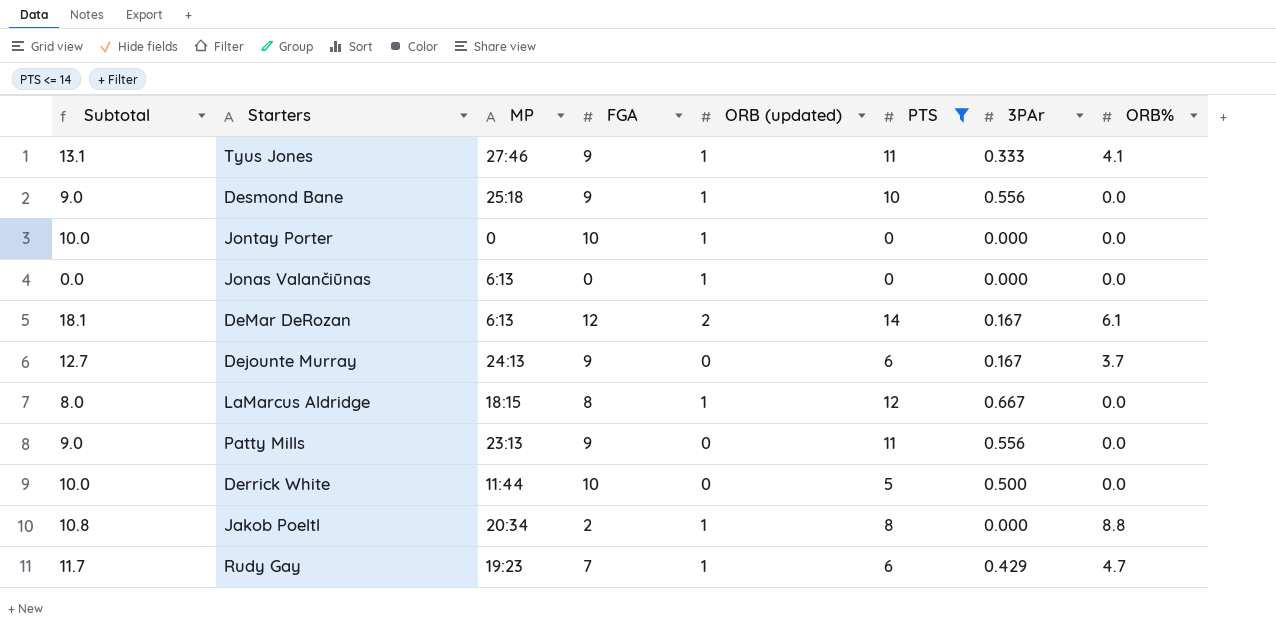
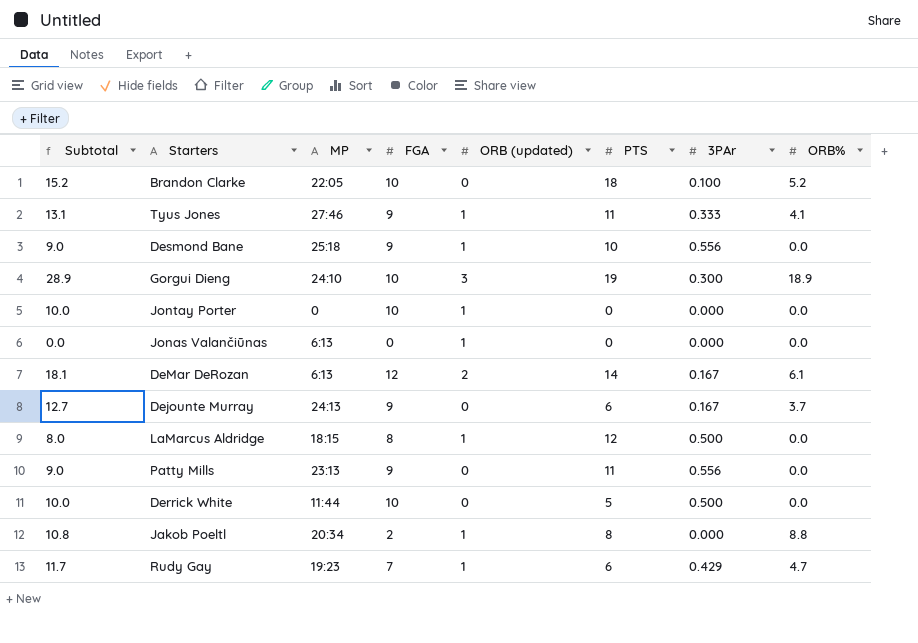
filter: PTS <= 14 -> none
LaMarcus Aldridge | 3PAr: 0.667 -> 0.500

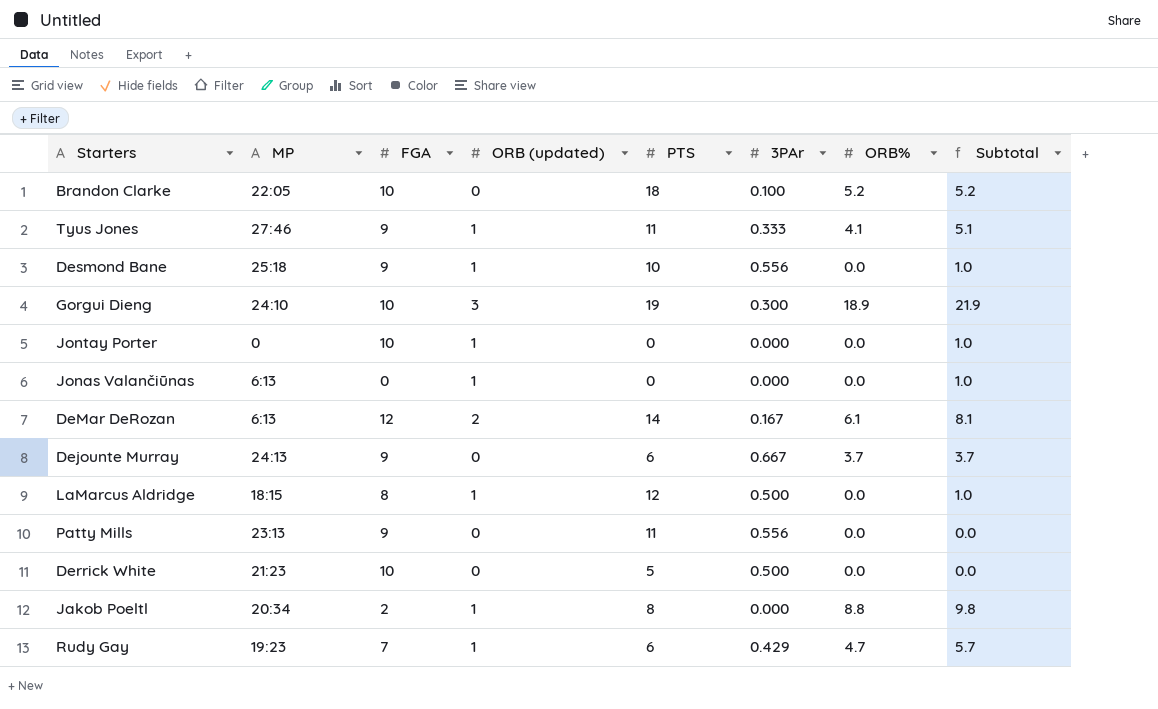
column Subtotal | formula: [FGA] + [ORB%] -> [ORB (updated)] + [ORB%]
column Subtotal | position: 1 -> 8
Dejounte Murray | 3PAr: 0.167 -> 0.667
Derrick White | MP: 11:44 -> 21:23

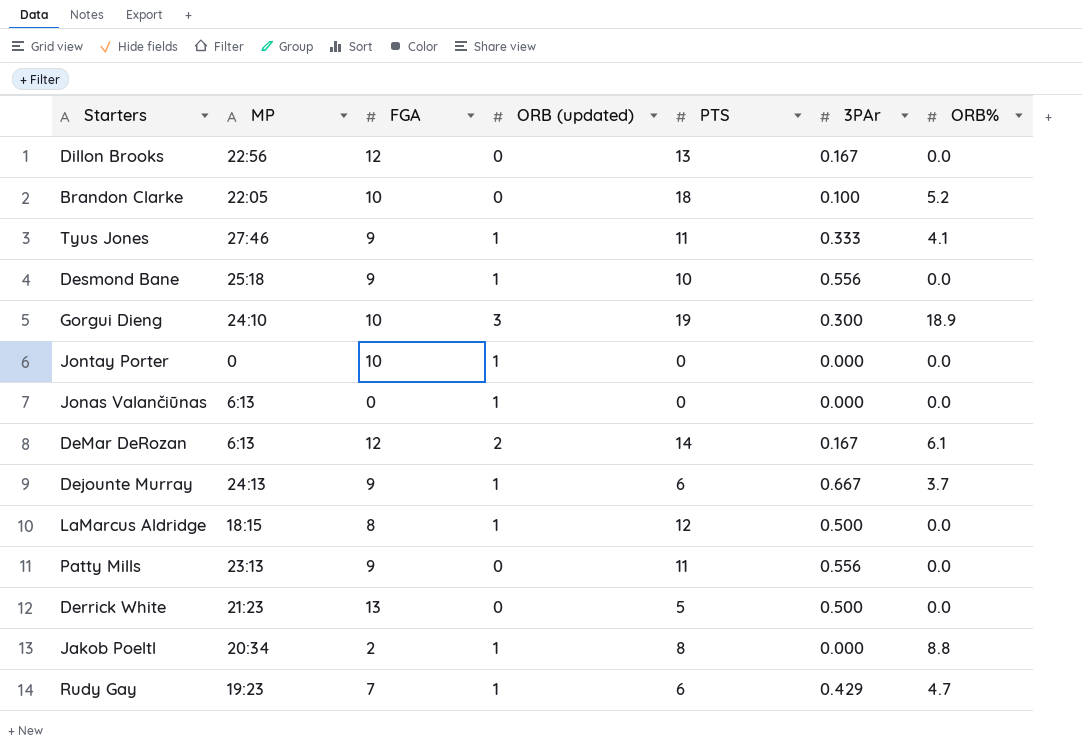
column Subtotal | formula: [ORB (updated)] + [ORB%] -> none
row Dillon Brooks: none -> 22:56 | 12 | 0 | 13 | 0.167 | 0.0
Dejounte Murray | ORB (updated): 0 -> 1
Derrick White | FGA: 10 -> 13

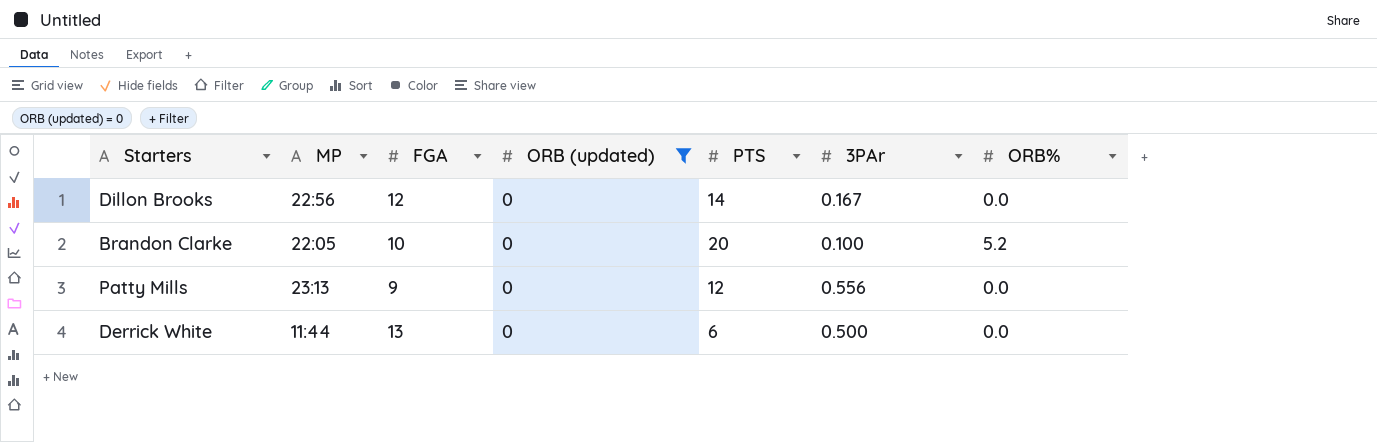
filter: none -> ORB (updated) = 0
Dillon Brooks | PTS: 13 -> 14
Brandon Clarke | PTS: 18 -> 20
Patty Mills | PTS: 11 -> 12
Derrick White | MP: 21:23 -> 11:44
Derrick White | PTS: 5 -> 6

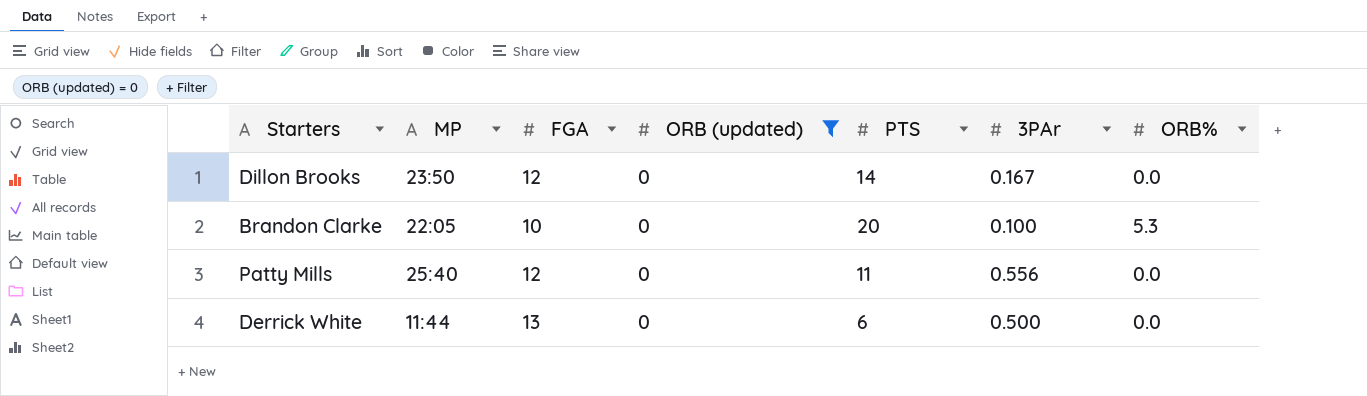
Dillon Brooks | MP: 22:56 -> 23:50
Brandon Clarke | ORB%: 5.2 -> 5.3
Patty Mills | MP: 23:13 -> 25:40
Patty Mills | FGA: 9 -> 12
Patty Mills | PTS: 12 -> 11

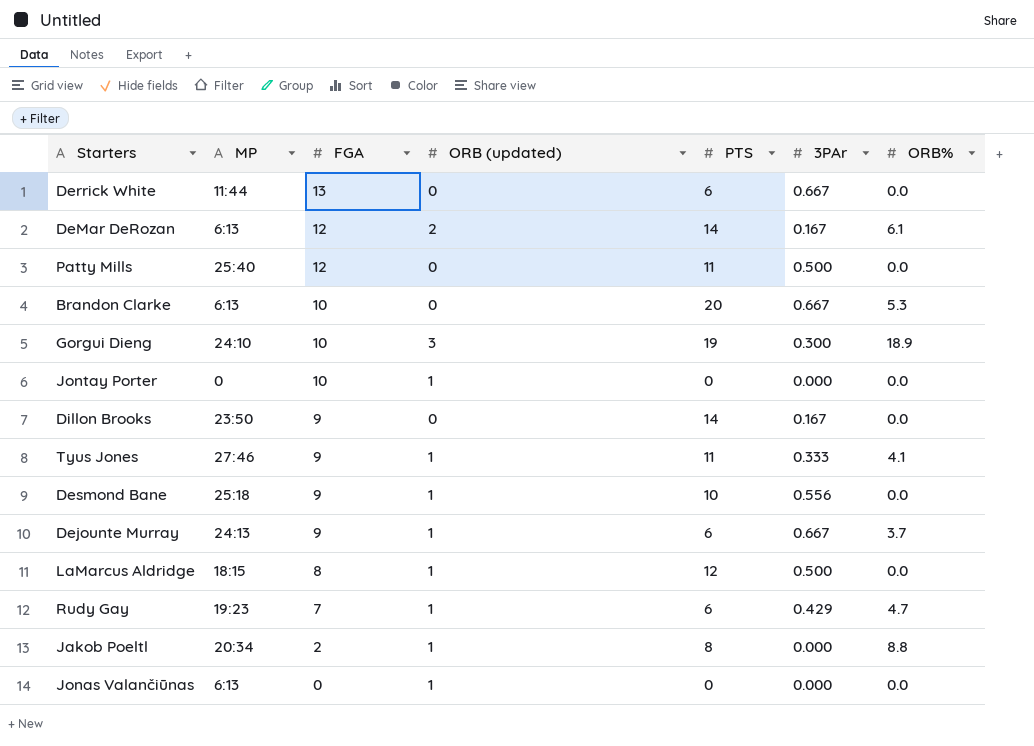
filter: ORB (updated) = 0 -> none
row order: none -> FGA descending
Derrick White | 3PAr: 0.500 -> 0.667
Patty Mills | 3PAr: 0.556 -> 0.500
Brandon Clarke | MP: 22:05 -> 6:13
Brandon Clarke | 3PAr: 0.100 -> 0.667
Dillon Brooks | FGA: 12 -> 9

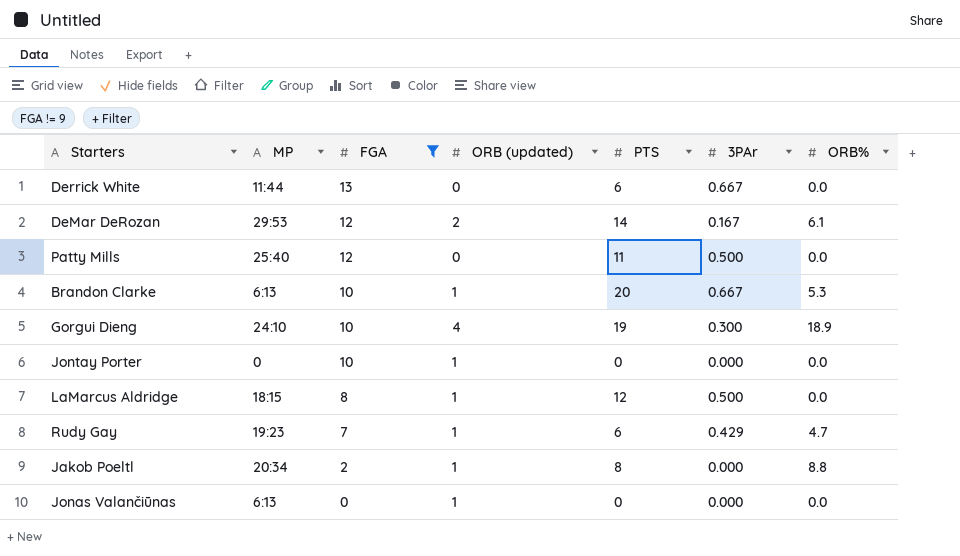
filter: none -> FGA != 9
DeMar DeRozan | MP: 6:13 -> 29:53
Brandon Clarke | ORB (updated): 0 -> 1
Gorgui Dieng | ORB (updated): 3 -> 4

